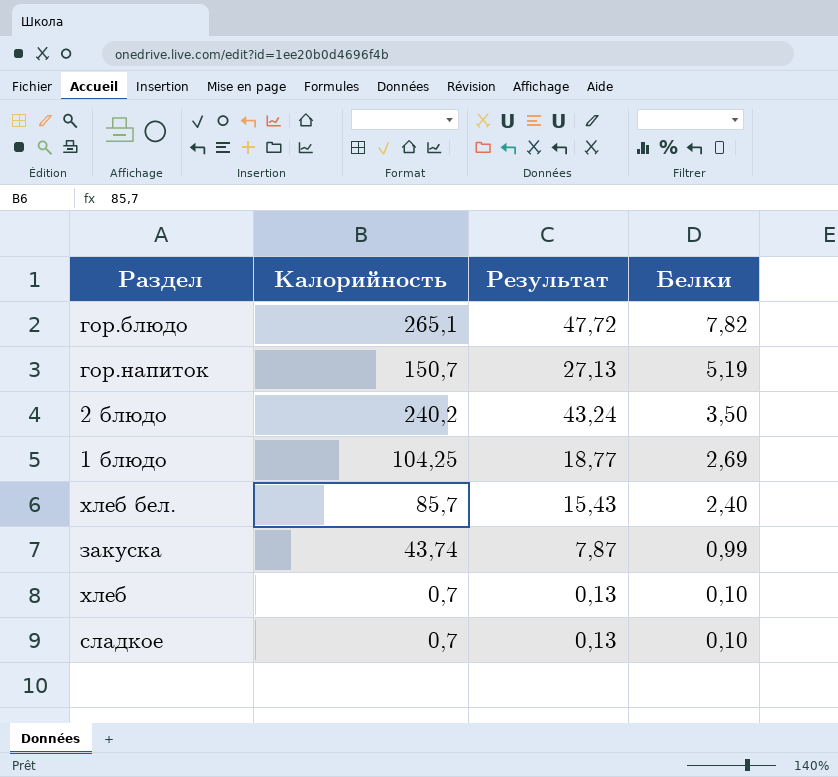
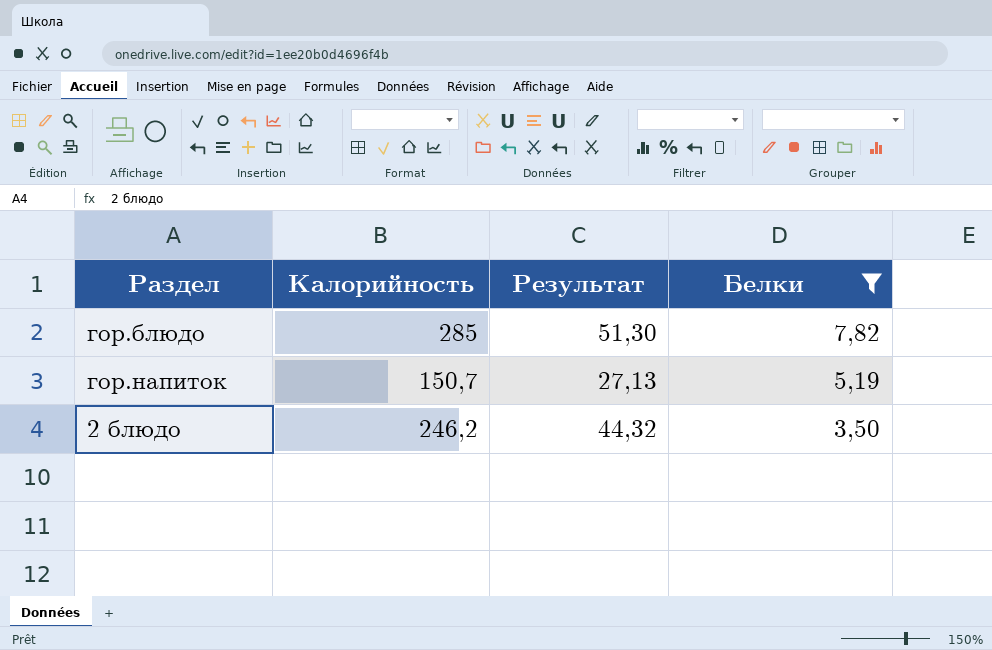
filter: none -> Белки >= 3,50
гор.блюдо | Калорийность: 265,1 -> 285
гор.блюдо | Результат: 47,72 -> 51,30
2 блюдо | Калорийность: 240,2 -> 246,2
2 блюдо | Результат: 43,24 -> 44,32

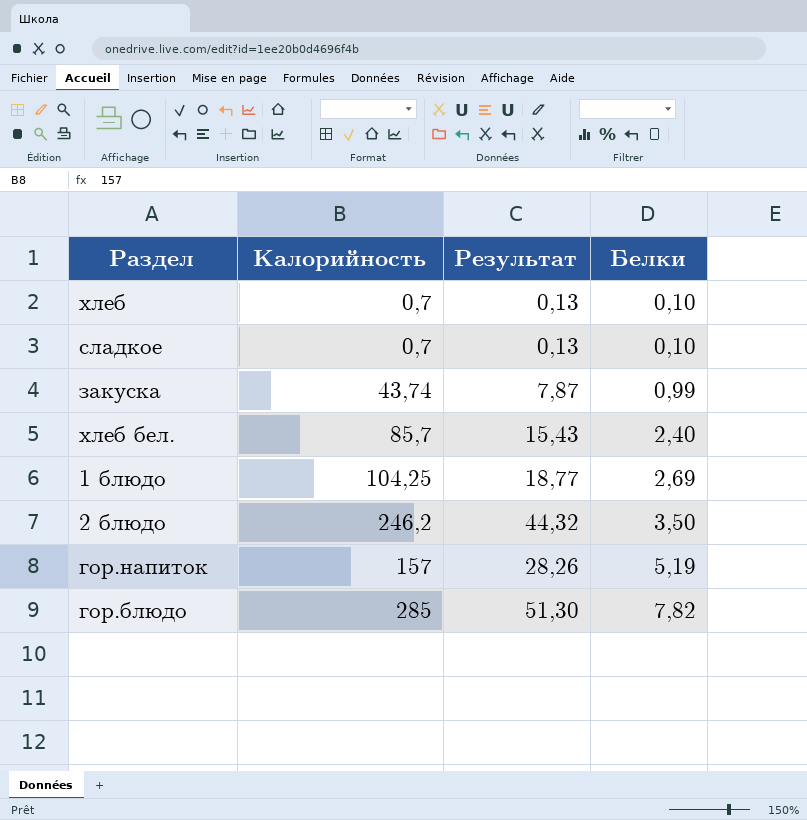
filter: Белки >= 3,50 -> none
row order: Белки descending -> Белки ascending
гор.напиток | Калорийность: 150,7 -> 157
гор.напиток | Результат: 27,13 -> 28,26

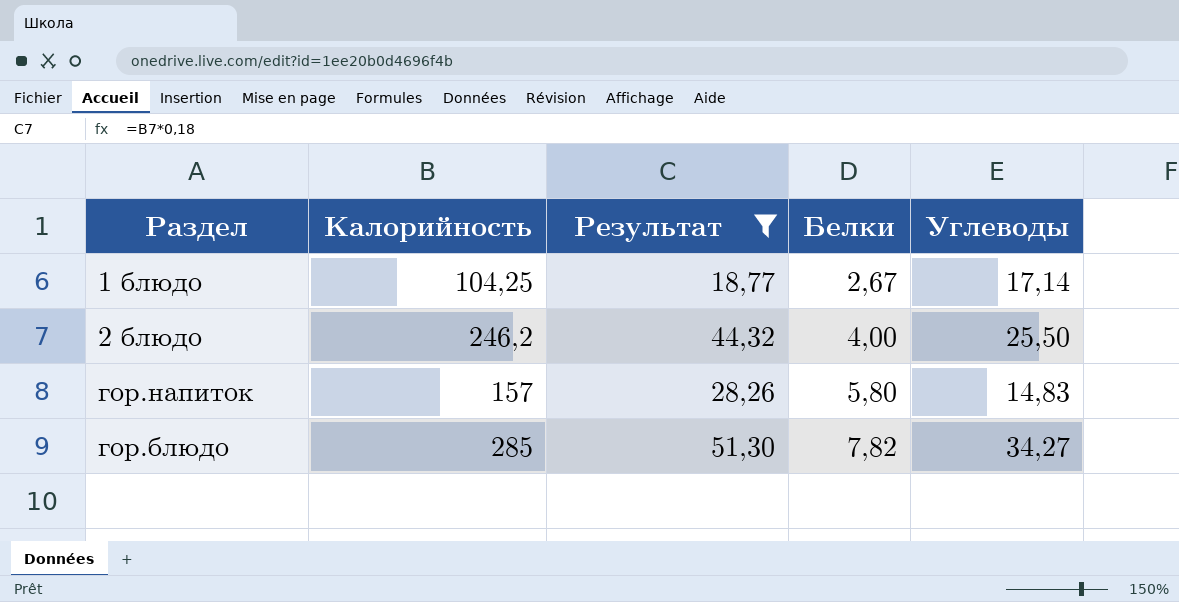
filter: none -> Результат >= 18,77
column Углеводы | position: none -> 5
1 блюдо | Белки: 2,69 -> 2,67
2 блюдо | Белки: 3,50 -> 4,00
гор.напиток | Белки: 5,19 -> 5,80

